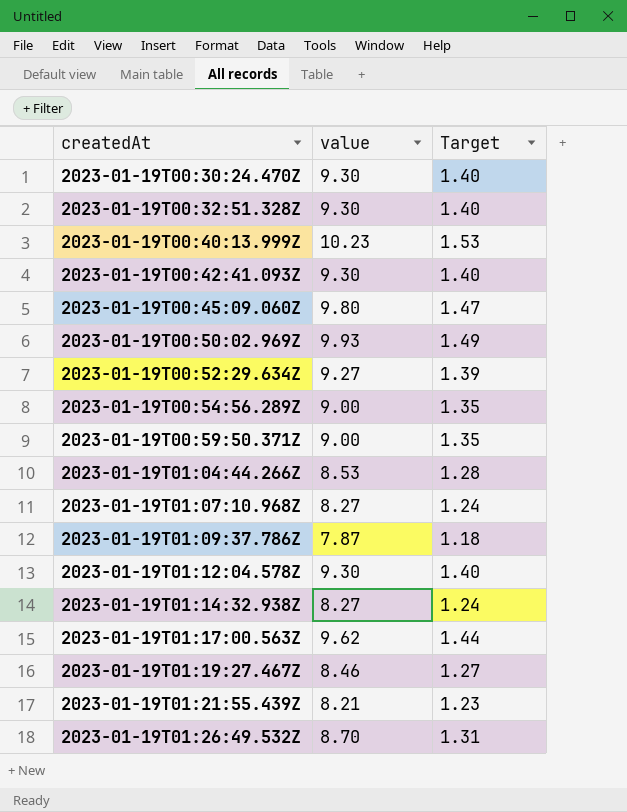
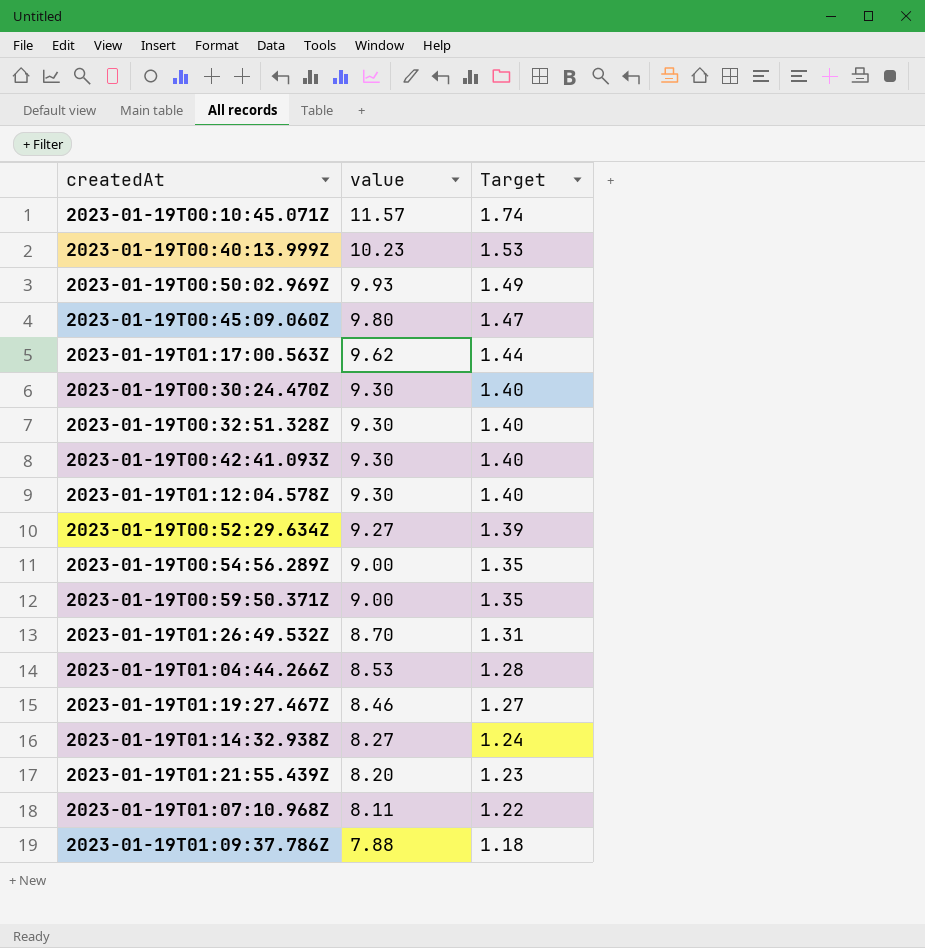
row order: createdAt ascending -> value descending
row 2023-01-19T00:10:45.071Z: none -> 11.57 | 1.74
2023-01-19T01:21:55.439Z | value: 8.21 -> 8.20
2023-01-19T01:07:10.968Z | value: 8.27 -> 8.11
2023-01-19T01:07:10.968Z | Target: 1.24 -> 1.22
2023-01-19T01:09:37.786Z | value: 7.87 -> 7.88

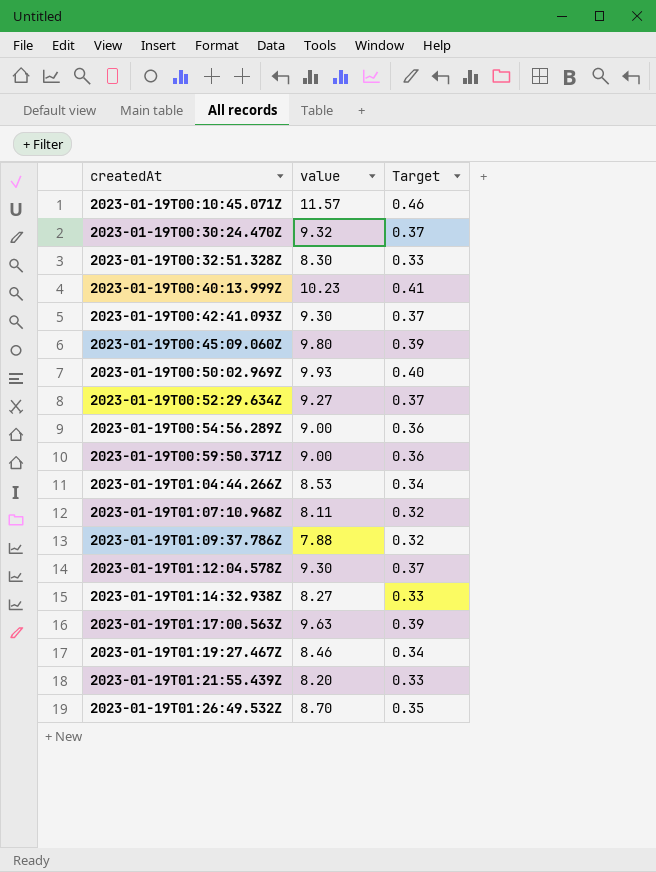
row order: value descending -> createdAt ascending
column Target | formula: [value] * 0.15 -> [value] * 0.04
2023-01-19T00:30:24.470Z | value: 9.30 -> 9.32
2023-01-19T00:32:51.328Z | value: 9.30 -> 8.30
2023-01-19T01:17:00.563Z | value: 9.62 -> 9.63

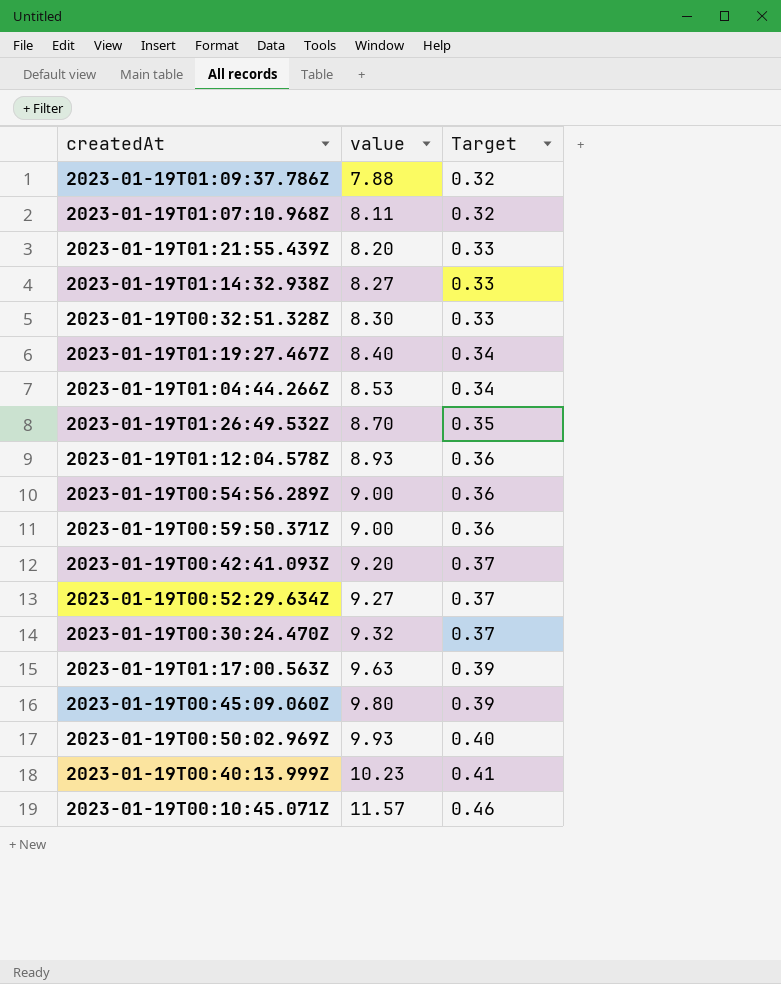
row order: createdAt ascending -> value ascending
2023-01-19T01:19:27.467Z | value: 8.46 -> 8.40
2023-01-19T01:12:04.578Z | value: 9.30 -> 8.93
2023-01-19T01:12:04.578Z | Target: 0.37 -> 0.36
2023-01-19T00:42:41.093Z | value: 9.30 -> 9.20

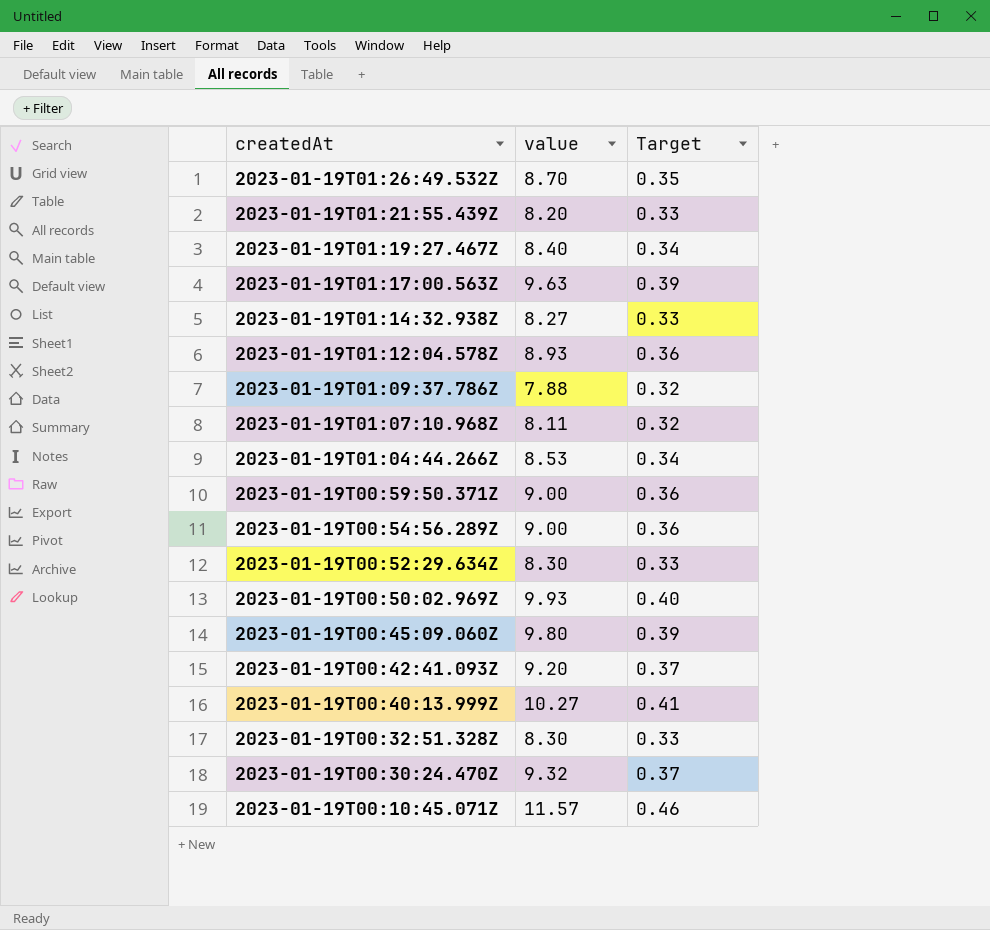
row order: value ascending -> createdAt descending
2023-01-19T00:52:29.634Z | value: 9.27 -> 8.30
2023-01-19T00:52:29.634Z | Target: 0.37 -> 0.33
2023-01-19T00:40:13.999Z | value: 10.23 -> 10.27

